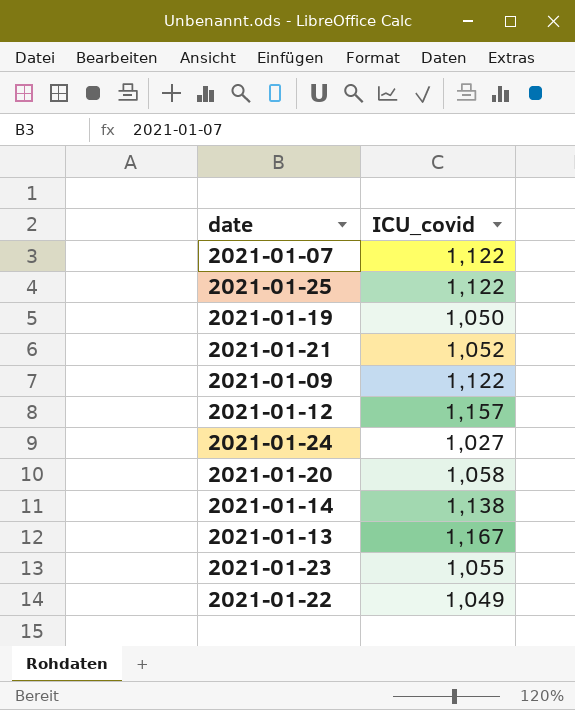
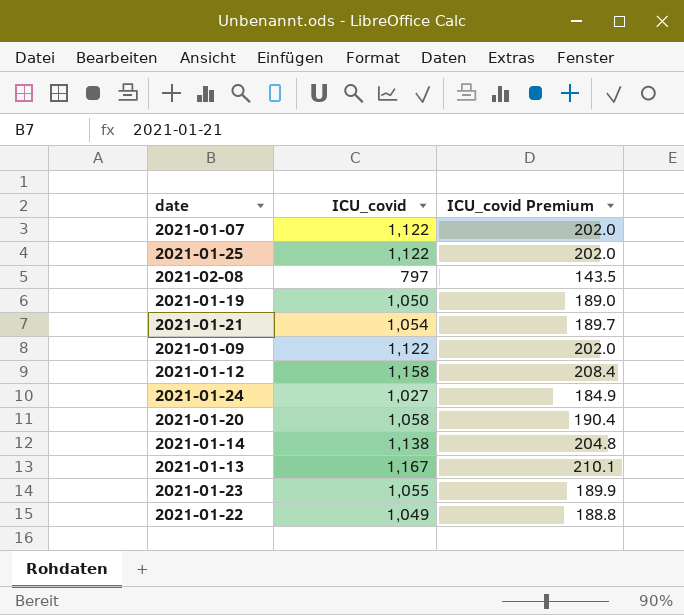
column ICU_covid Premium | formula: none -> [ICU_covid] * 0.18
row 2021-02-08: none -> 797 | 143.5
2021-01-21 | ICU_covid: 1,052 -> 1,054
2021-01-12 | ICU_covid: 1,157 -> 1,158

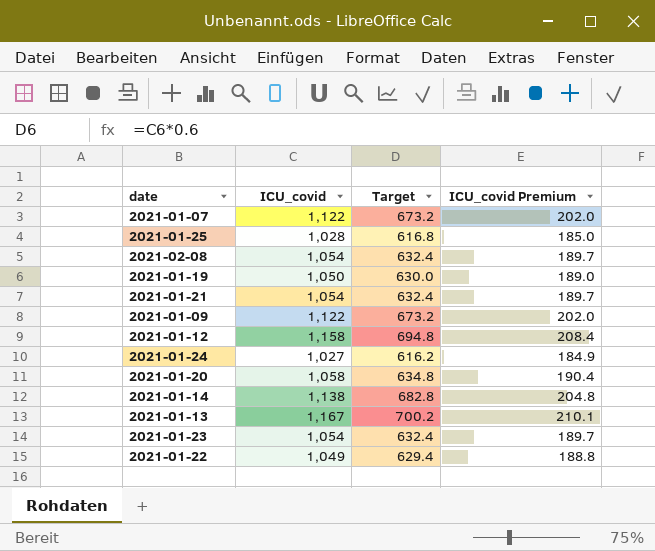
column Target | formula: none -> [ICU_covid] * 0.6
2021-01-25 | ICU_covid: 1,122 -> 1,028
2021-01-25 | ICU_covid Premium: 202.0 -> 185.0
2021-02-08 | ICU_covid: 797 -> 1,054
2021-02-08 | ICU_covid Premium: 143.5 -> 189.7
2021-01-23 | ICU_covid: 1,055 -> 1,054
2021-01-23 | ICU_covid Premium: 189.9 -> 189.7

